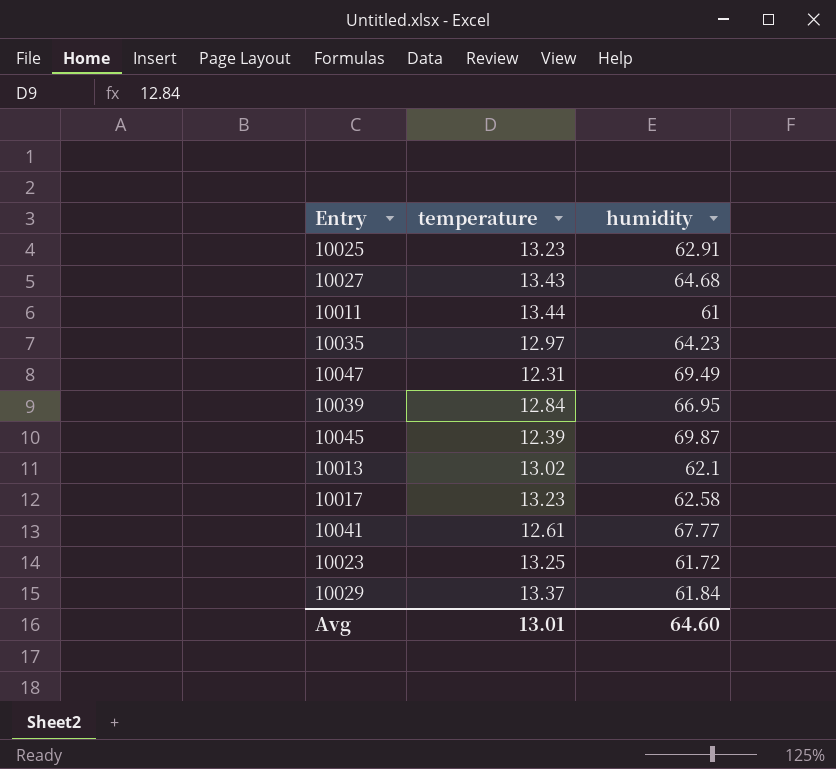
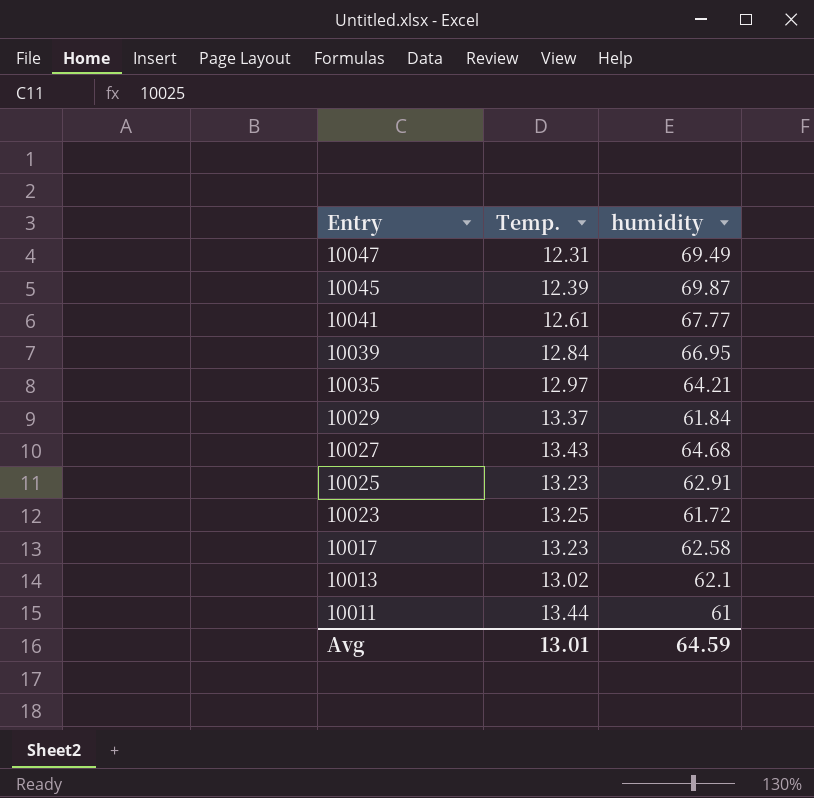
row order: none -> Entry descending
column name: temperature -> Temp.
10035 | humidity: 64.23 -> 64.21
Avg | humidity: 64.60 -> 64.59

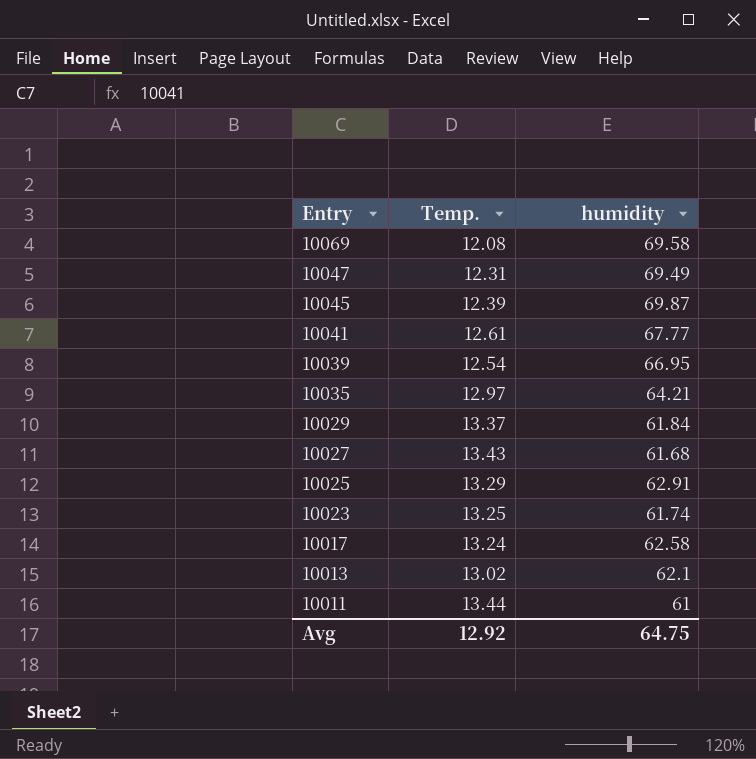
row 10069: none -> 12.08 | 69.58
10039 | Temp.: 12.84 -> 12.54
10027 | humidity: 64.68 -> 61.68
10025 | Temp.: 13.23 -> 13.29
10023 | humidity: 61.72 -> 61.74
10017 | Temp.: 13.23 -> 13.24
Avg | Temp.: 13.01 -> 12.92
Avg | humidity: 64.59 -> 64.75

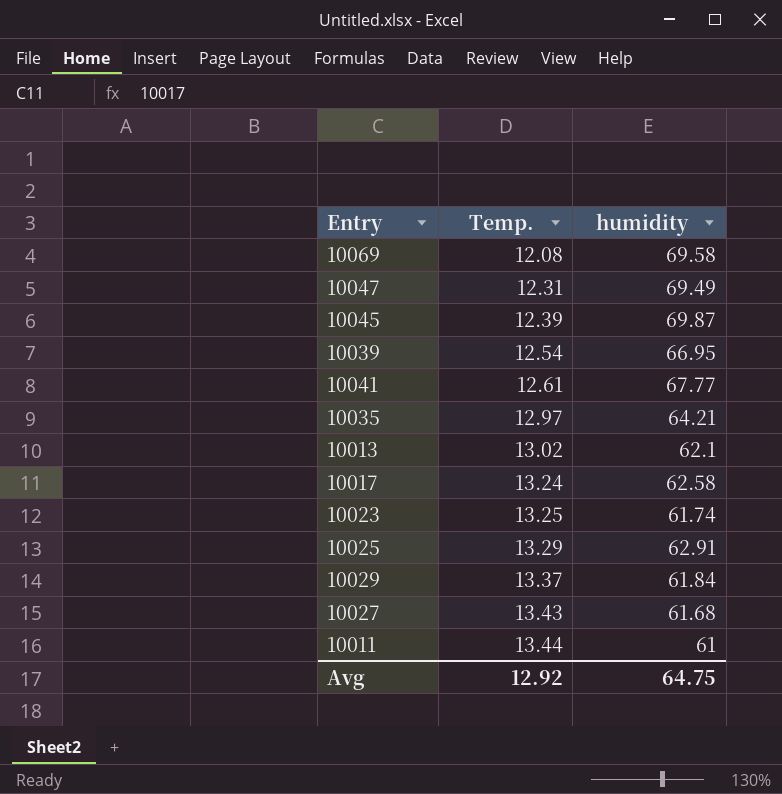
row order: Entry descending -> Temp. ascending

